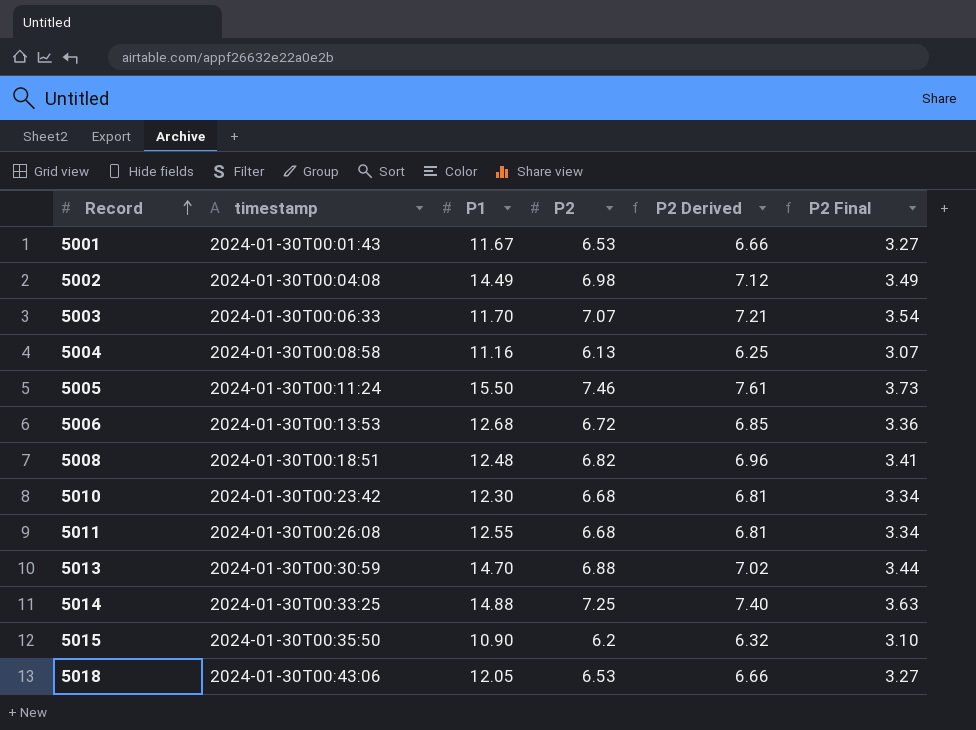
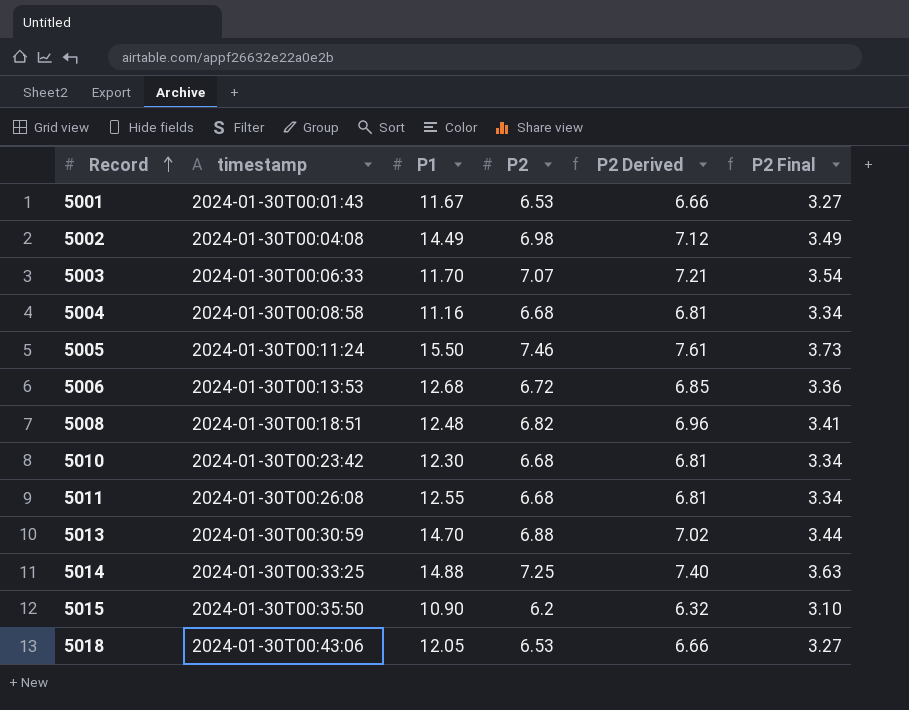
5004 | P2: 6.13 -> 6.68
5004 | P2 Derived: 6.25 -> 6.81
5004 | P2 Final: 3.07 -> 3.34

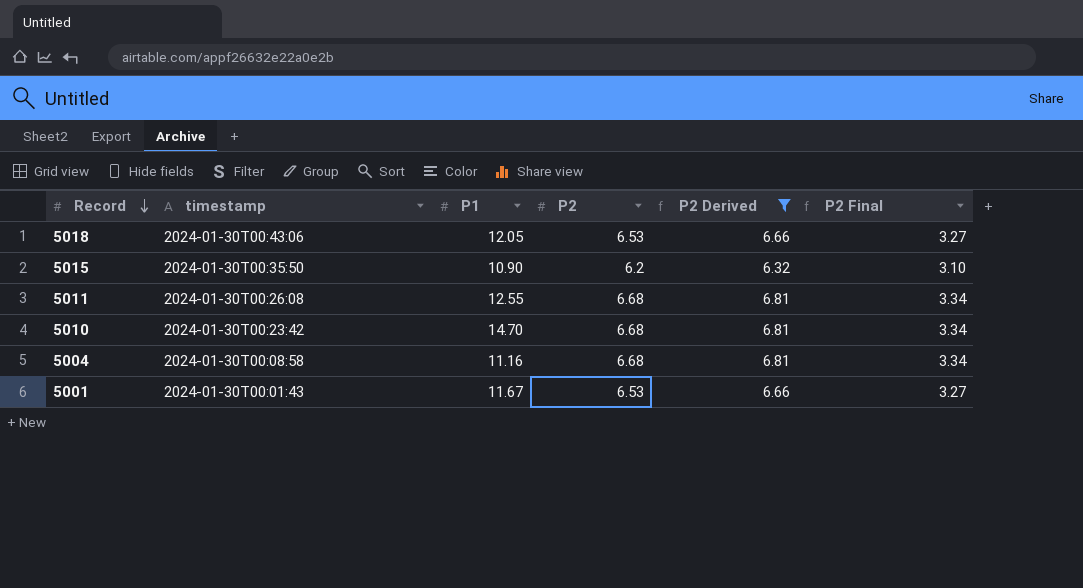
filter: none -> P2 Derived <= 6.81
row order: Record ascending -> Record descending
5010 | P1: 12.30 -> 14.70

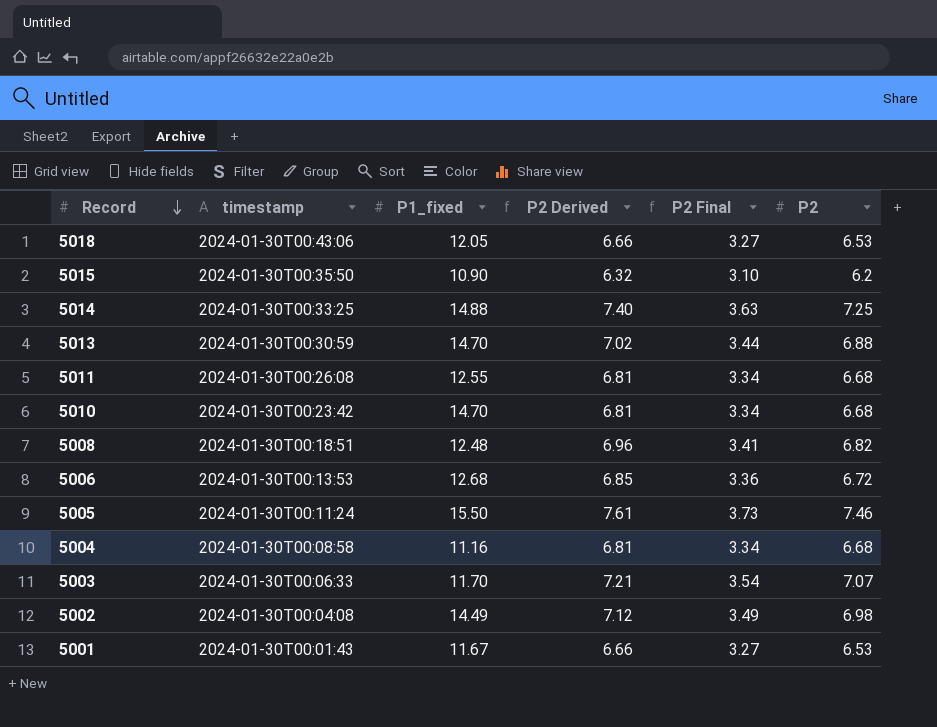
filter: P2 Derived <= 6.81 -> none
column name: P1 -> P1_fixed
column P2 | position: 4 -> 6

